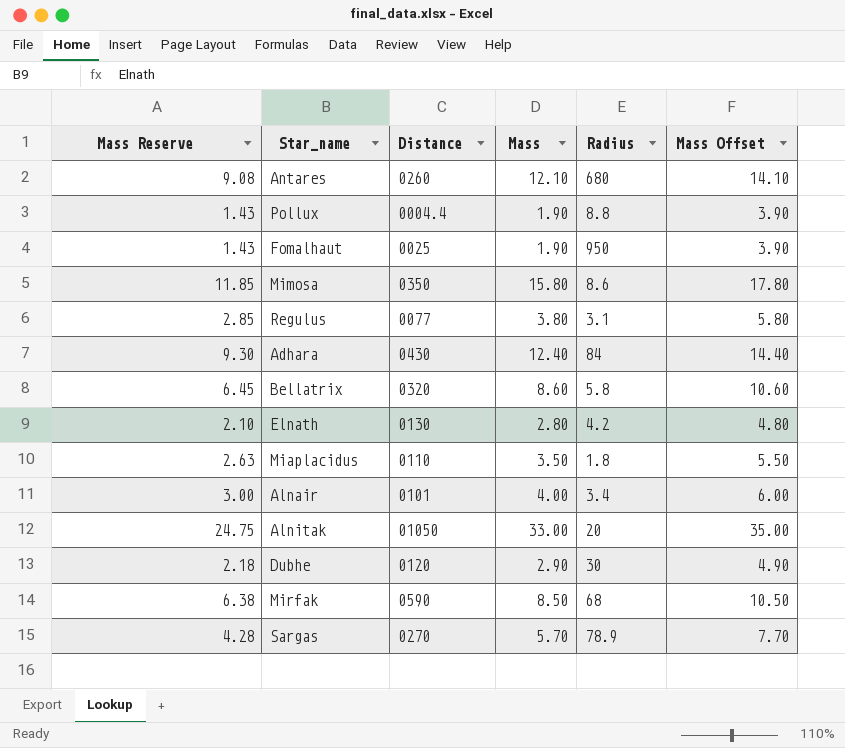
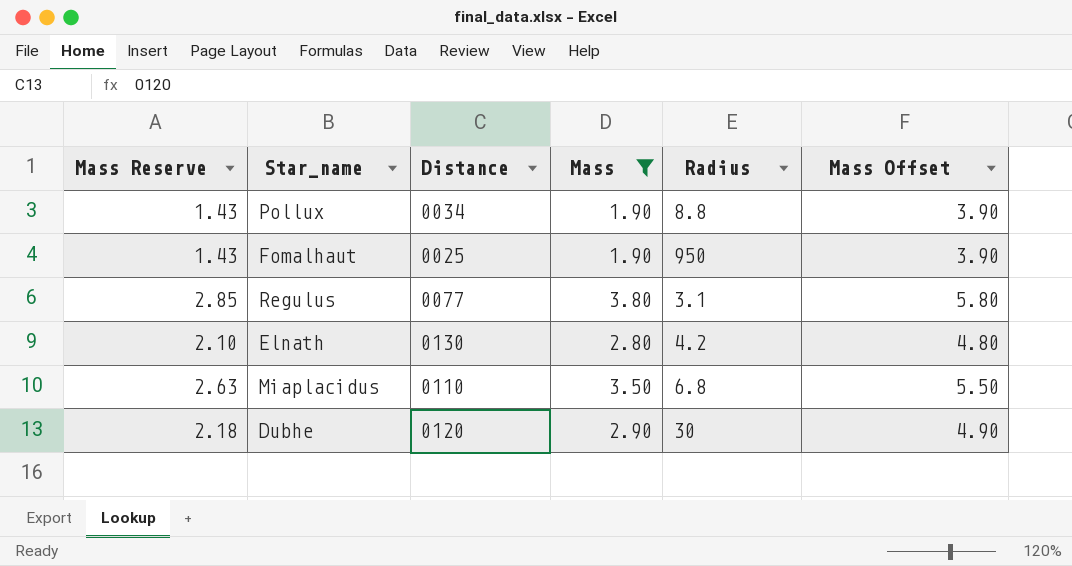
filter: none -> Mass <= 3.80
Pollux | Distance: 0004.4 -> 0034
Miaplacidus | Radius: 1.8 -> 6.8

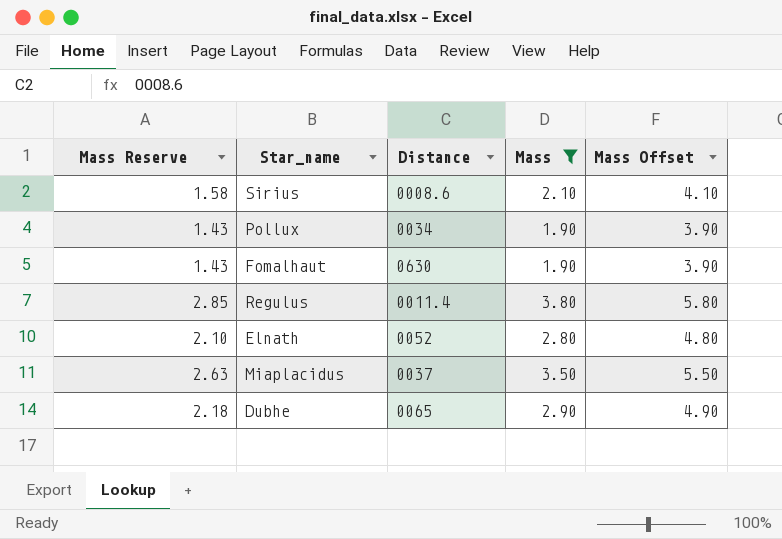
column Radius | position: 5 -> none
row Sirius: none -> 1.58 | 0008.6 | 2.10 | 4.10
Fomalhaut | Distance: 0025 -> 0630
Regulus | Distance: 0077 -> 0011.4
Elnath | Distance: 0130 -> 0052
Miaplacidus | Distance: 0110 -> 0037
Dubhe | Distance: 0120 -> 0065

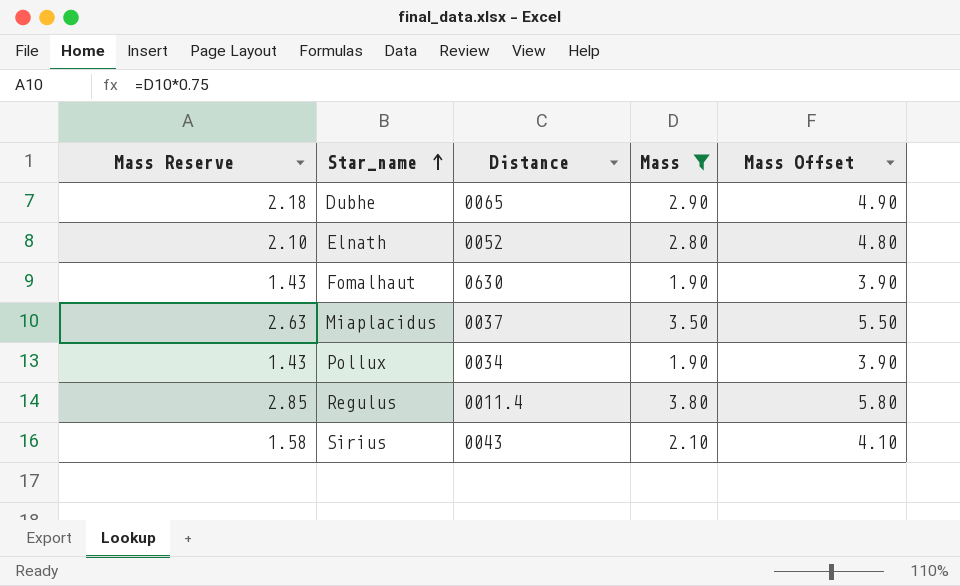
row order: none -> Star_name ascending
Sirius | Distance: 0008.6 -> 0043

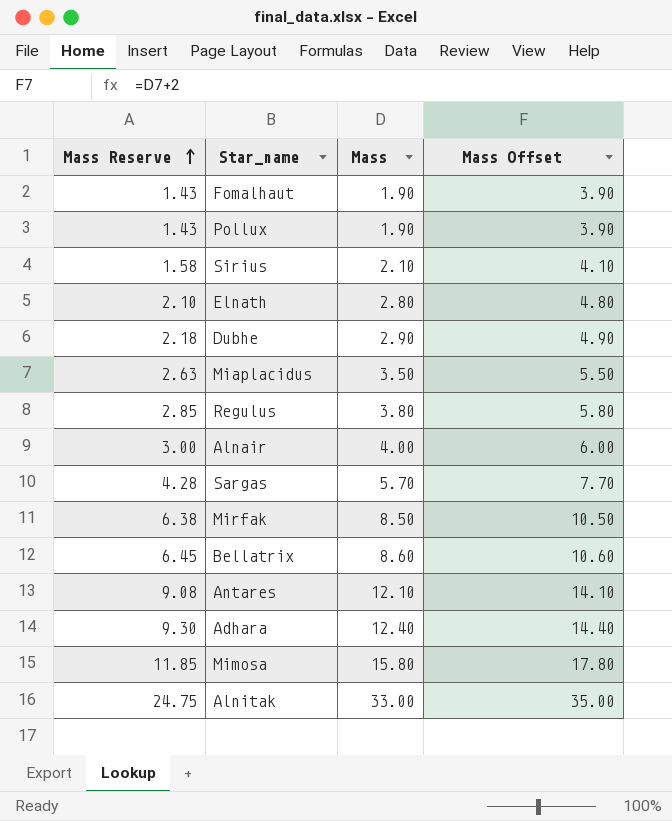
filter: Mass <= 3.80 -> none
row order: Star_name ascending -> Mass Reserve ascending
column Distance | position: 3 -> none

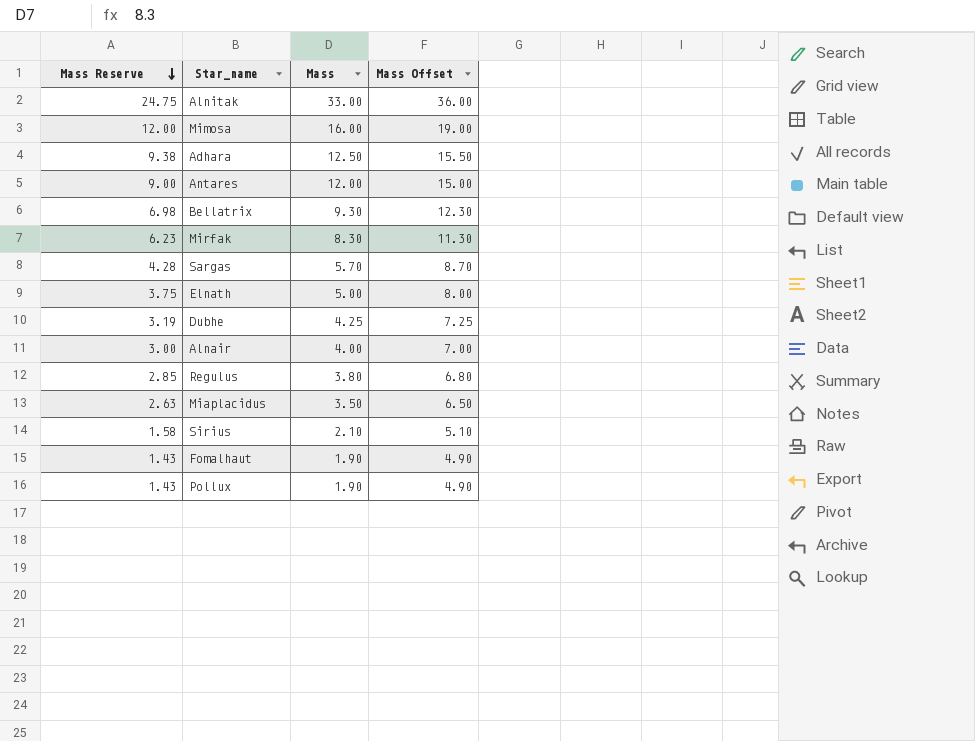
row order: Mass Reserve ascending -> Mass Reserve descending
column Mass Offset | formula: [Mass] + 2 -> [Mass] + 3
Mimosa | Mass Reserve: 11.85 -> 12.00
Mimosa | Mass: 15.80 -> 16.00
Adhara | Mass Reserve: 9.30 -> 9.38
Adhara | Mass: 12.40 -> 12.50
Antares | Mass Reserve: 9.08 -> 9.00
Antares | Mass: 12.10 -> 12.00
Bellatrix | Mass Reserve: 6.45 -> 6.98
Bellatrix | Mass: 8.60 -> 9.30
Mirfak | Mass Reserve: 6.38 -> 6.23
Mirfak | Mass: 8.50 -> 8.30
Elnath | Mass Reserve: 2.10 -> 3.75
Elnath | Mass: 2.80 -> 5.00
Dubhe | Mass Reserve: 2.18 -> 3.19
Dubhe | Mass: 2.90 -> 4.25

